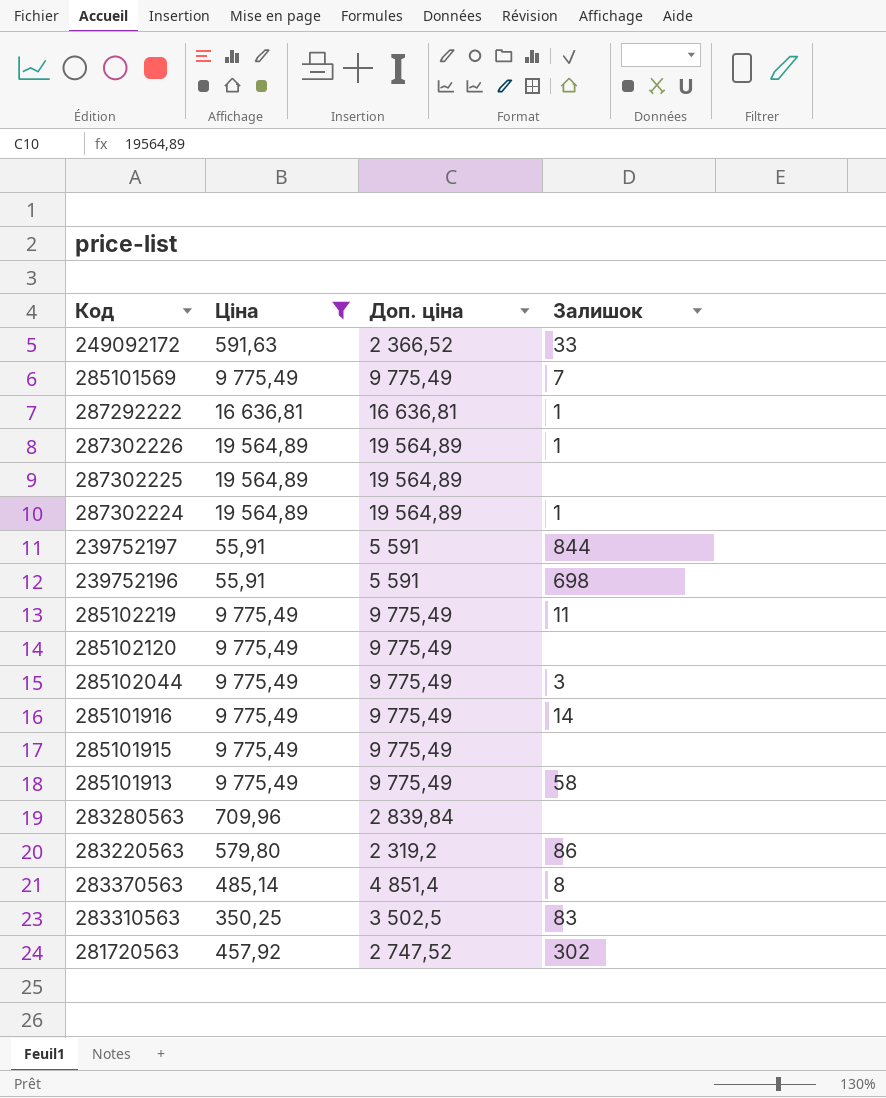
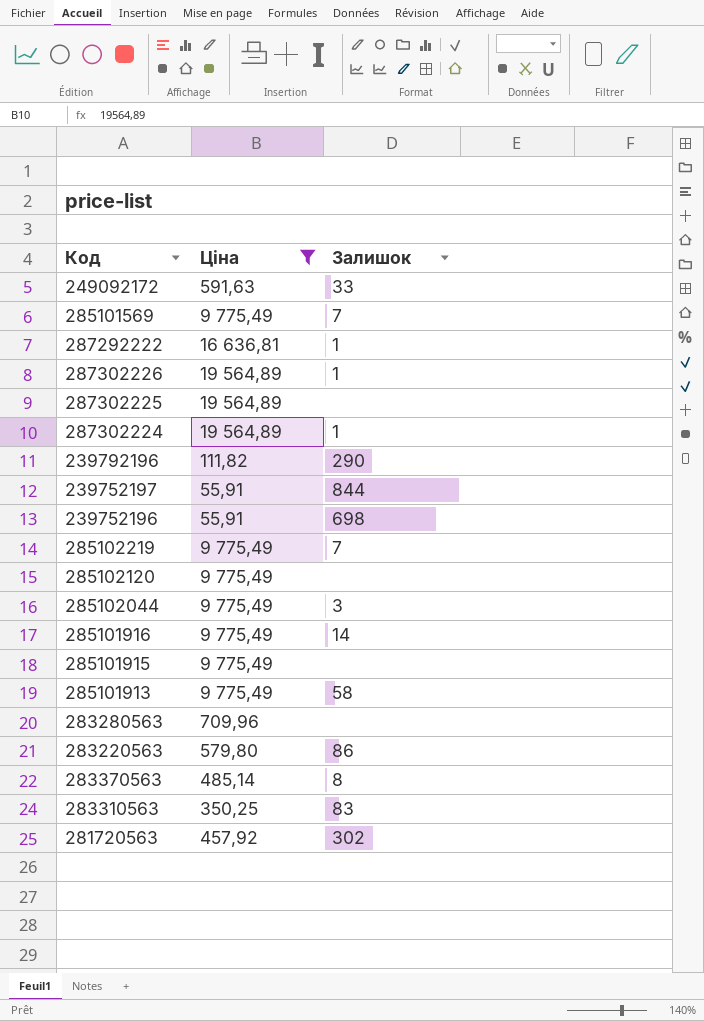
column Доп. ціна | position: 3 -> none
row 239792196: none -> 111,82 | 290
285102219 | Залишок: 11 -> 7

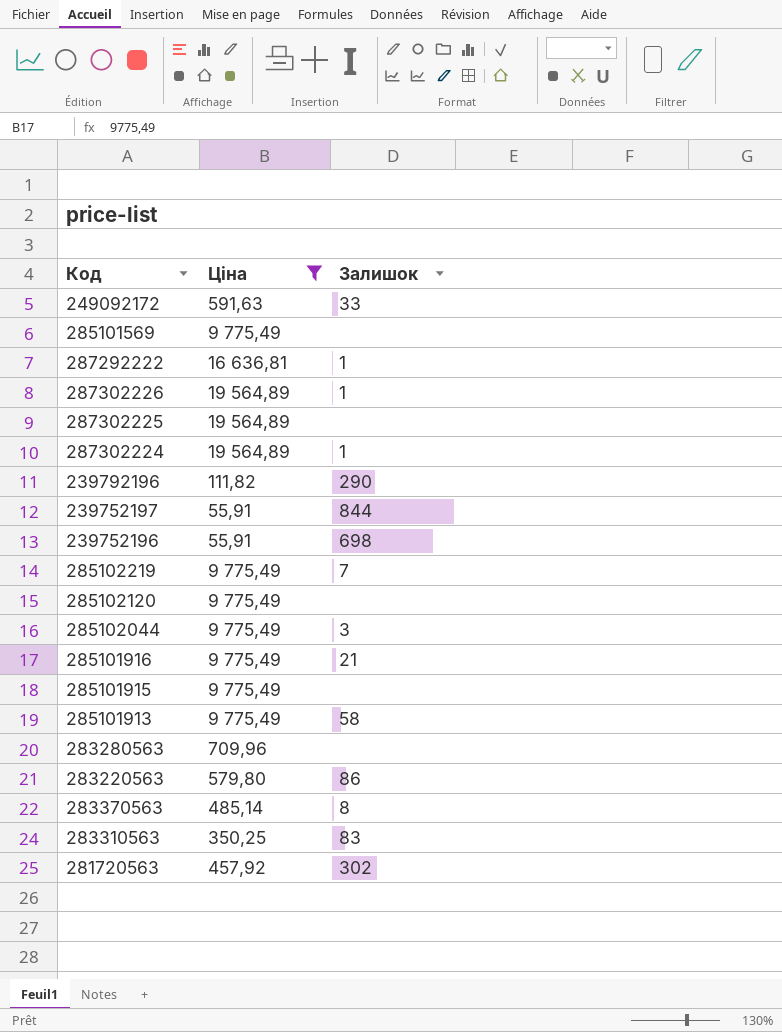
285101569 | Залишок: 7 -> none
285101916 | Залишок: 14 -> 21

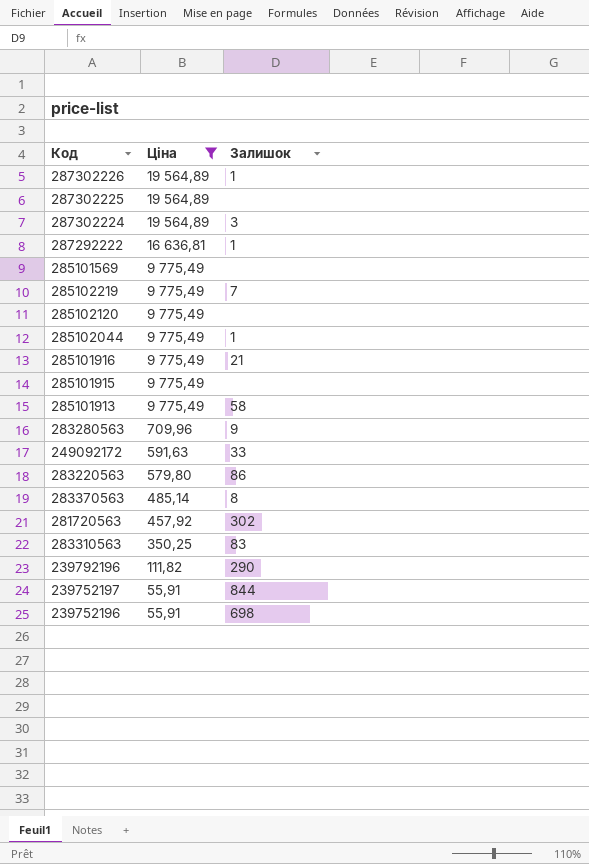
row order: none -> Ціна descending
287302224 | Залишок: 1 -> 3
285102044 | Залишок: 3 -> 1
283280563 | Залишок: none -> 9

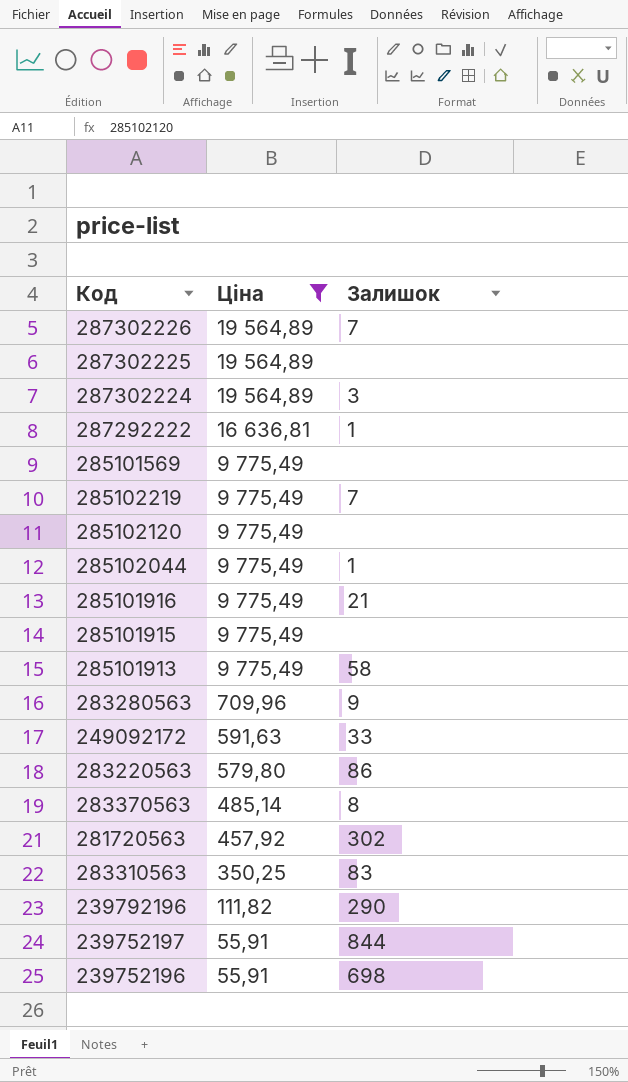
287302226 | Залишок: 1 -> 7

